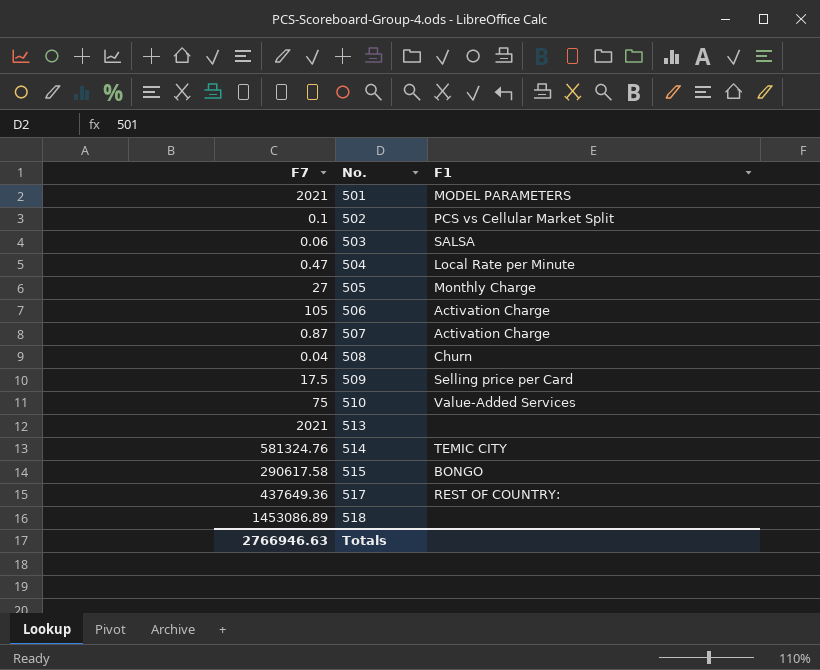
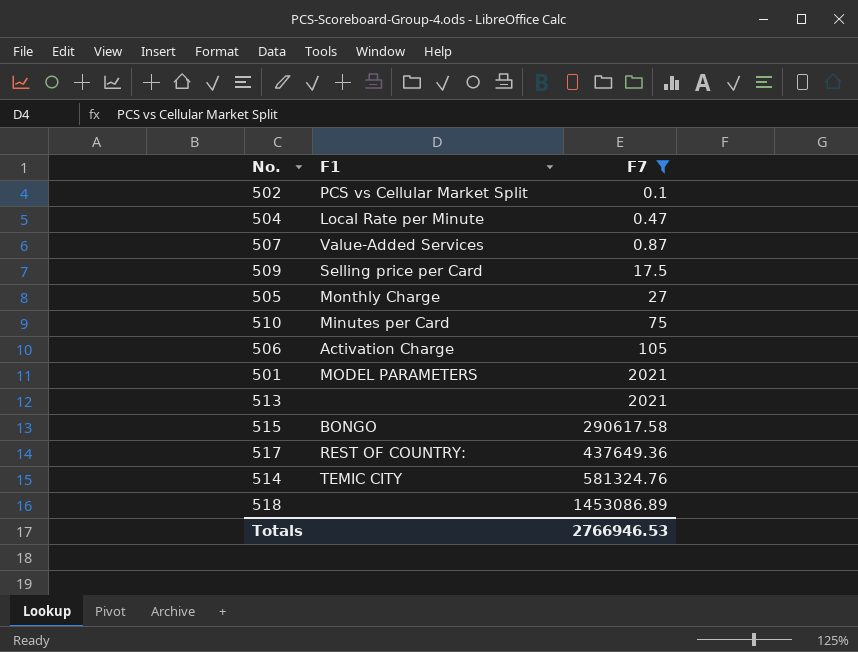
filter: none -> F7 >= 0.1
row order: No. ascending -> F7 ascending
column F7 | position: 1 -> 3
507 | F1: Activation Charge -> Value-Added Services
510 | F1: Value-Added Services -> Minutes per Card
Totals | F7: 2766946.63 -> 2766946.53

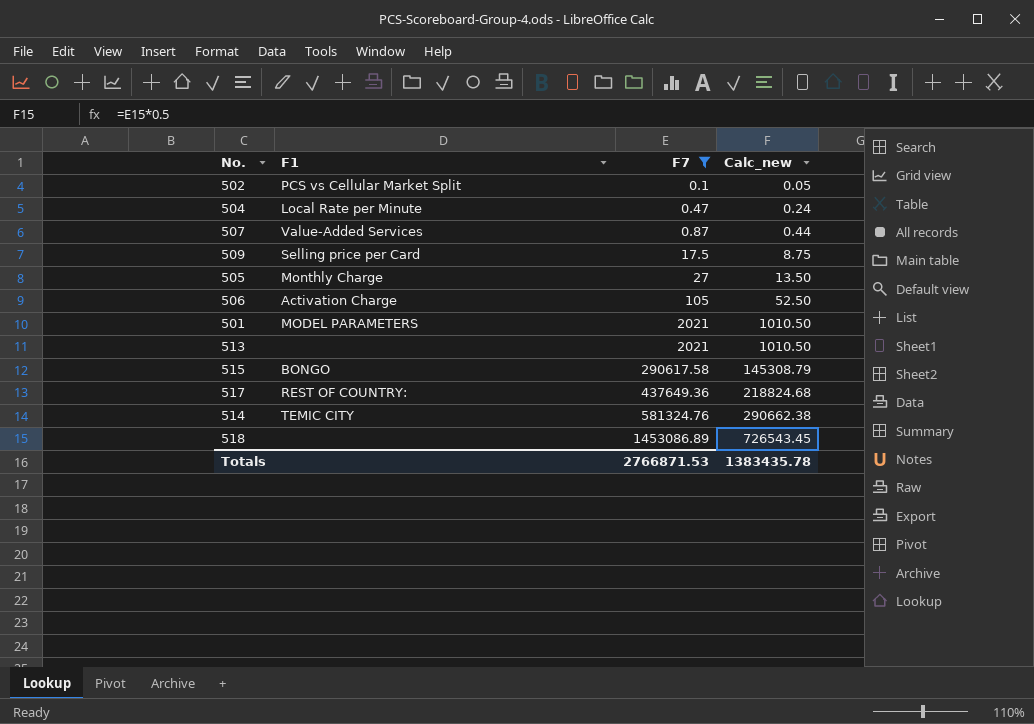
column Calc_new | formula: none -> [F7] * 0.5
row 510: Minutes per Card | 75 -> none
Totals | F7: 2766946.53 -> 2766871.53

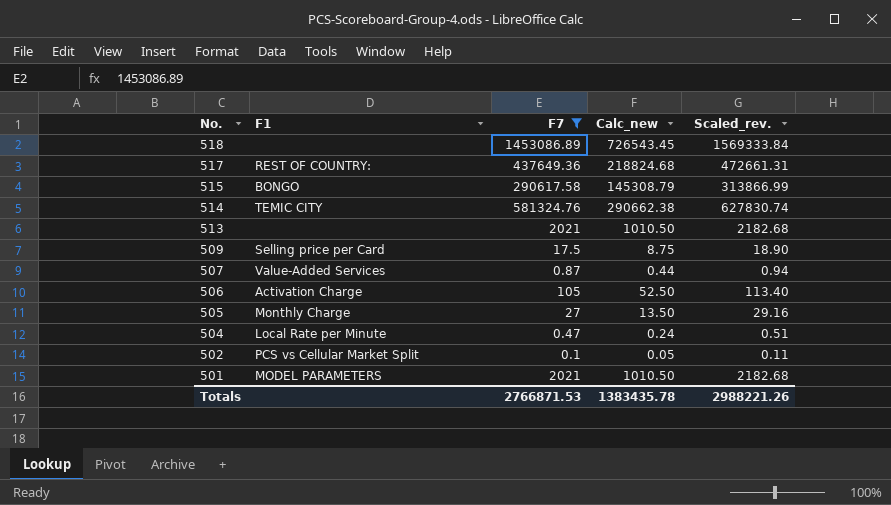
row order: F7 ascending -> No. descending
column Scaled_rev. | formula: none -> [F7] * 1.08

